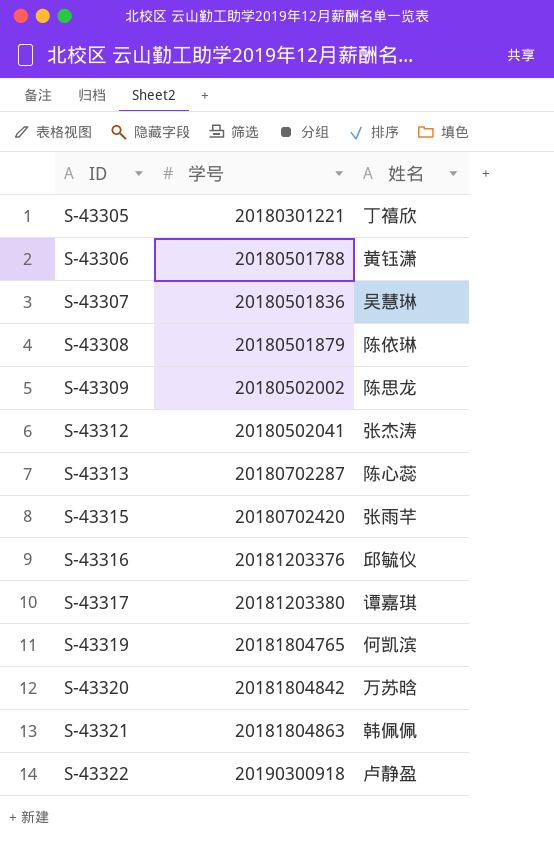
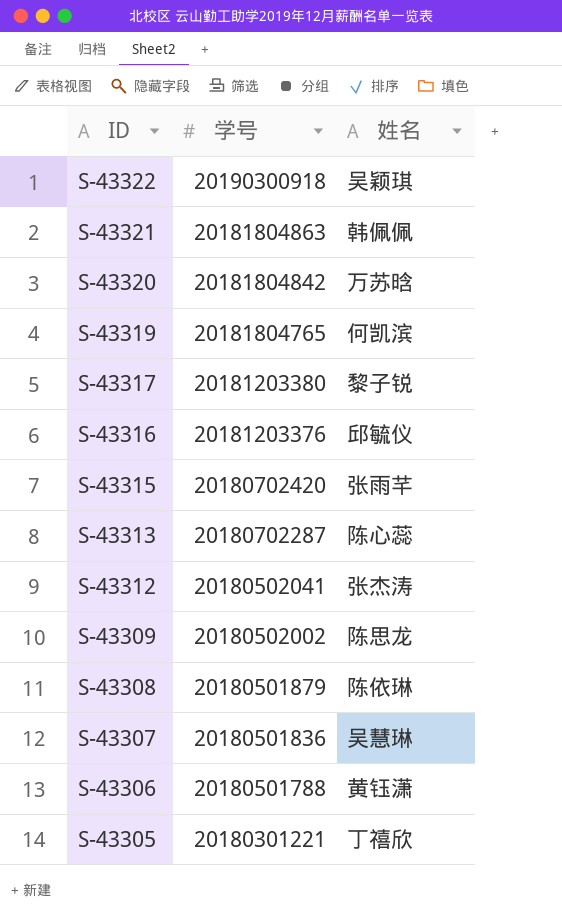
row order: ID ascending -> ID descending
S-43322 | 姓名: 卢静盈 -> 吴颖琪
S-43317 | 姓名: 谭嘉琪 -> 黎子锐

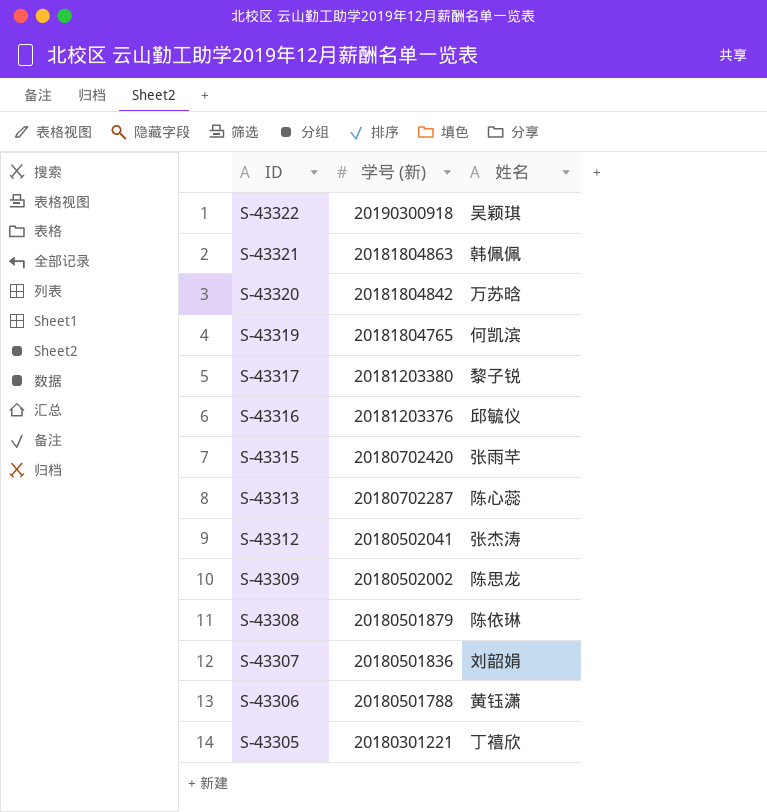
column name: 学号 -> 学号 (新)
S-43307 | 姓名: 吴慧琳 -> 刘韶娟

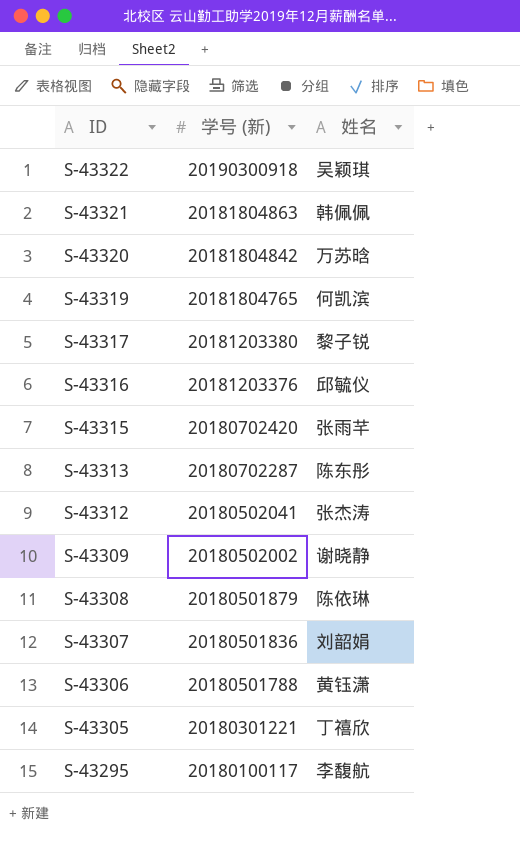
S-43313 | 姓名: 陈心蕊 -> 陈东彤
S-43309 | 姓名: 陈思龙 -> 谢晓静
row S-43295: none -> 20180100117 | 李馥航

